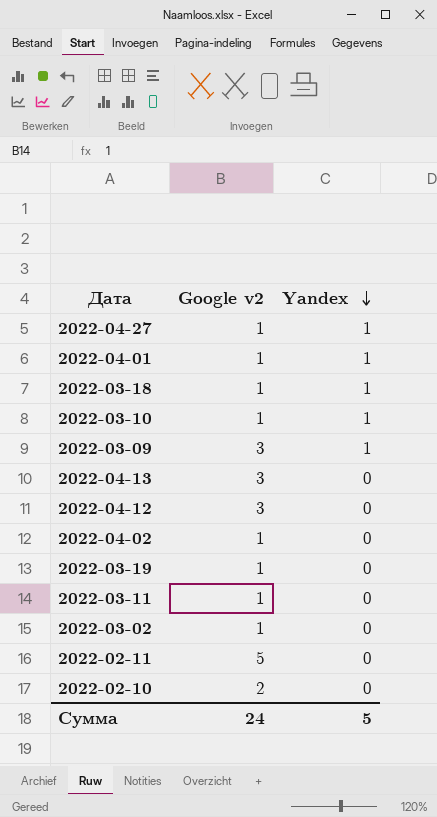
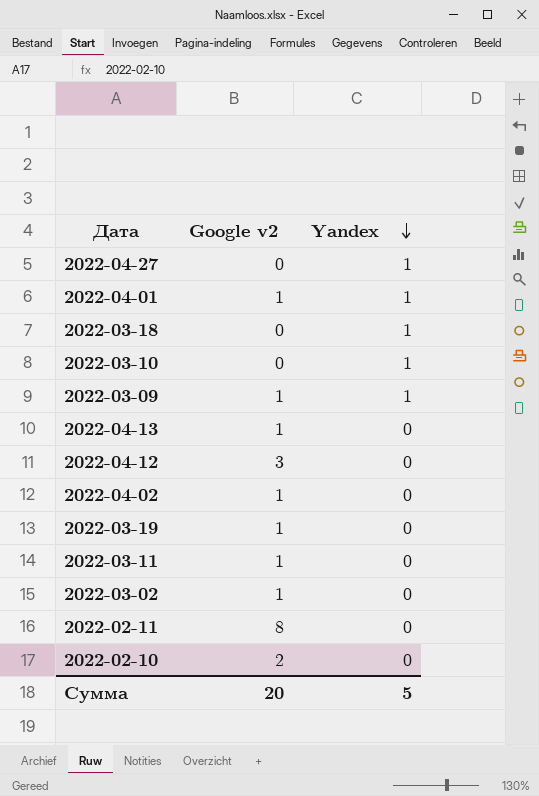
2022-04-27 | Google v2: 1 -> 0
2022-03-18 | Google v2: 1 -> 0
2022-03-10 | Google v2: 1 -> 0
2022-03-09 | Google v2: 3 -> 1
2022-04-13 | Google v2: 3 -> 1
2022-02-11 | Google v2: 5 -> 8
Сумма | Google v2: 24 -> 20

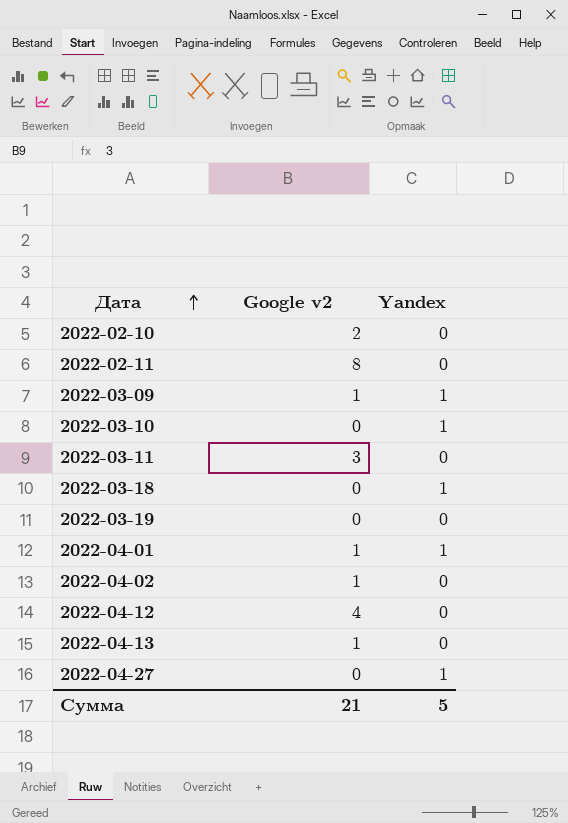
row order: Yandex descending -> Дата ascending
row 2022-03-02: 1 | 0 -> none
2022-03-11 | Google v2: 1 -> 3
2022-03-19 | Google v2: 1 -> 0
2022-04-12 | Google v2: 3 -> 4
Сумма | Google v2: 20 -> 21

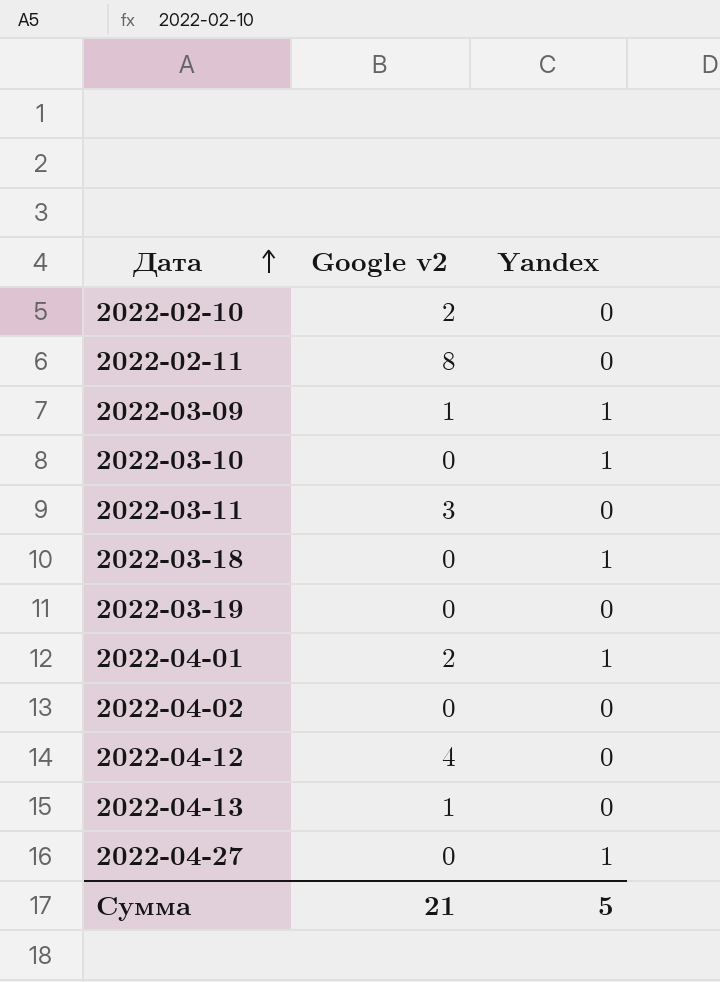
2022-04-01 | Google v2: 1 -> 2
2022-04-02 | Google v2: 1 -> 0

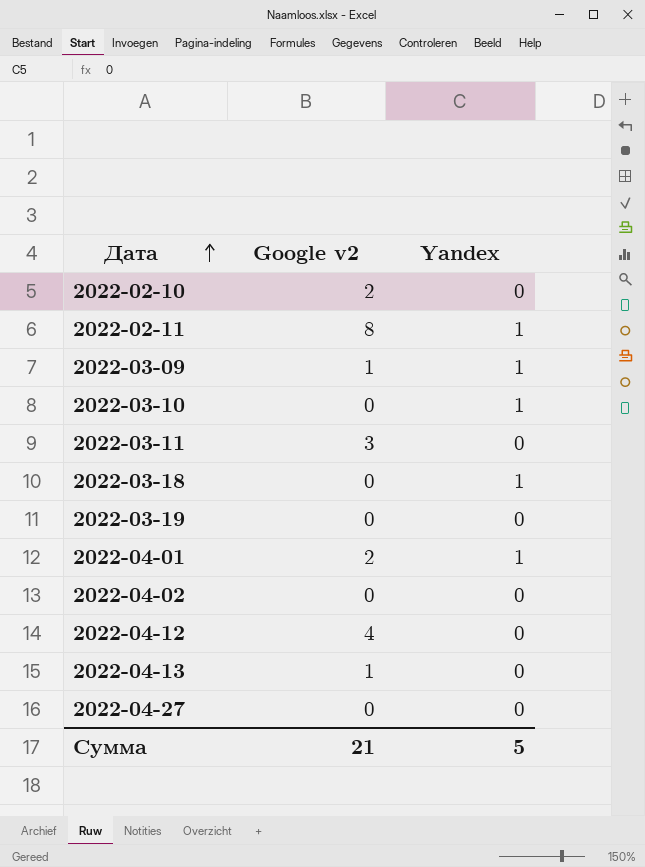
2022-02-11 | Yandex: 0 -> 1
2022-04-27 | Yandex: 1 -> 0

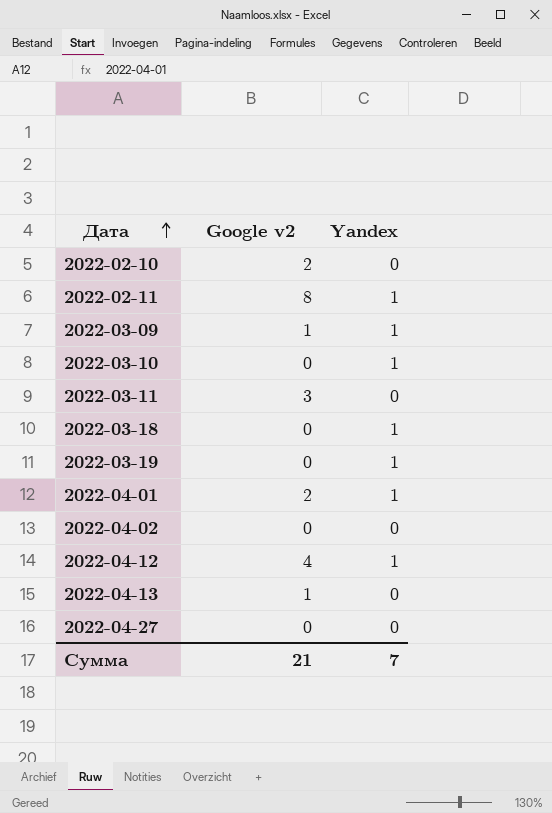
2022-03-19 | Yandex: 0 -> 1
2022-04-12 | Yandex: 0 -> 1
Сумма | Yandex: 5 -> 7

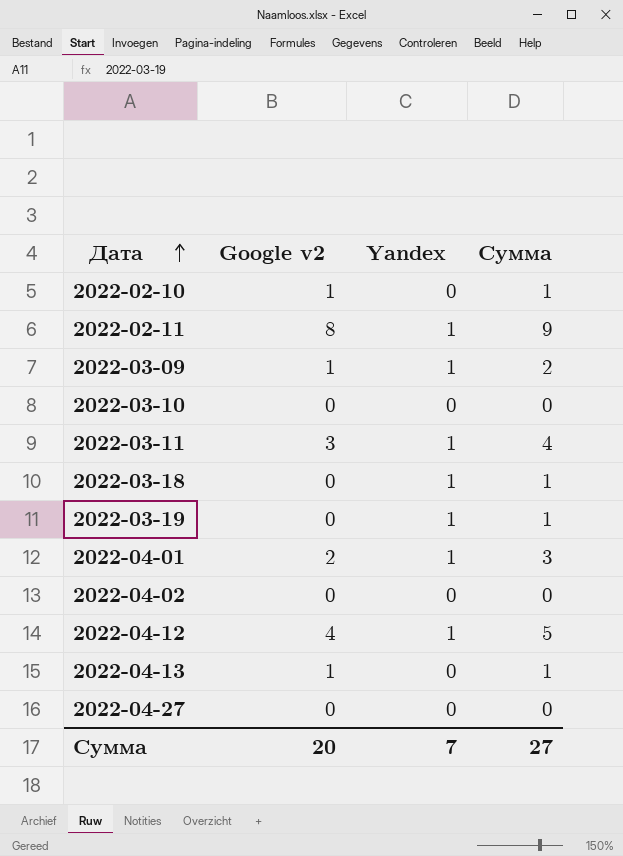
column Сумма | formula: none -> [Google v2] + [Yandex]
2022-02-10 | Google v2: 2 -> 1
2022-03-10 | Yandex: 1 -> 0
2022-03-11 | Yandex: 0 -> 1
Сумма | Google v2: 21 -> 20

